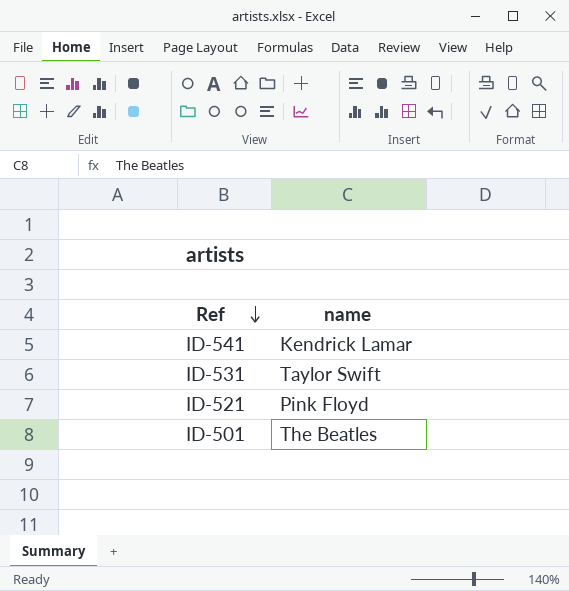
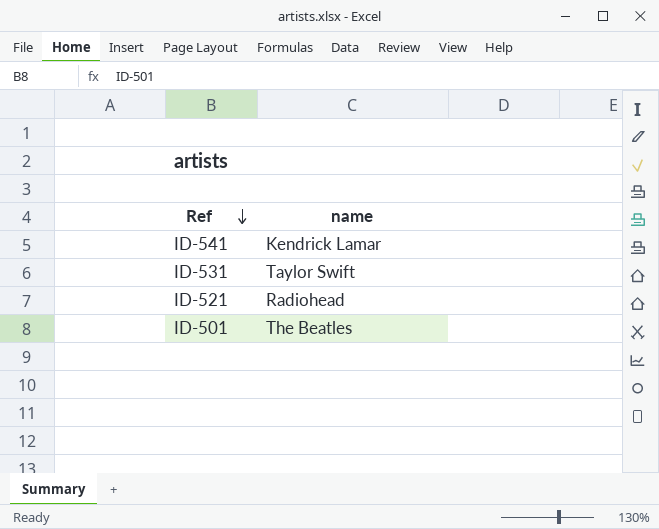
ID-521 | name: Pink Floyd -> Radiohead

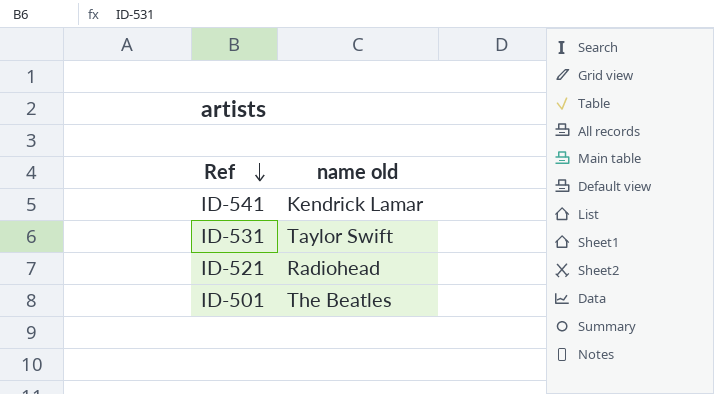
column name: name -> name old

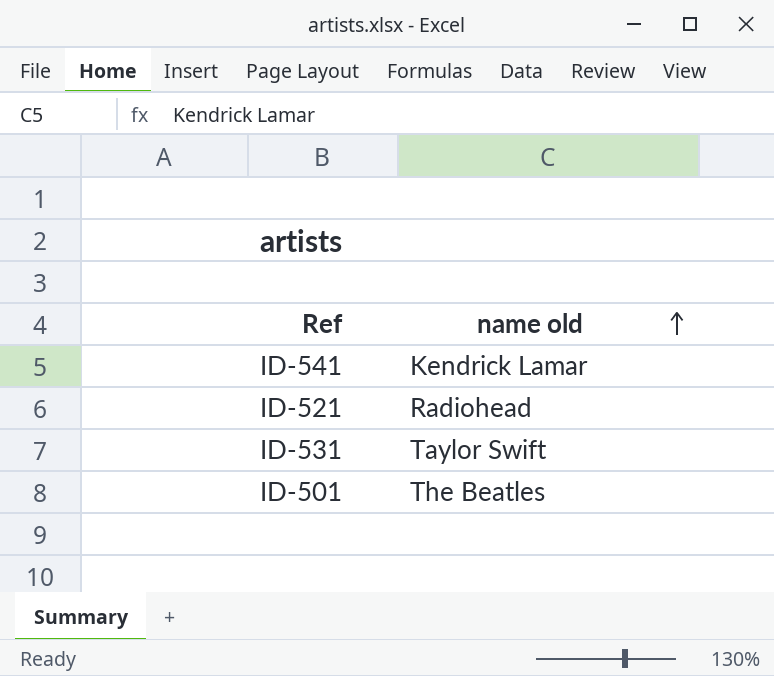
row order: Ref descending -> name old ascending

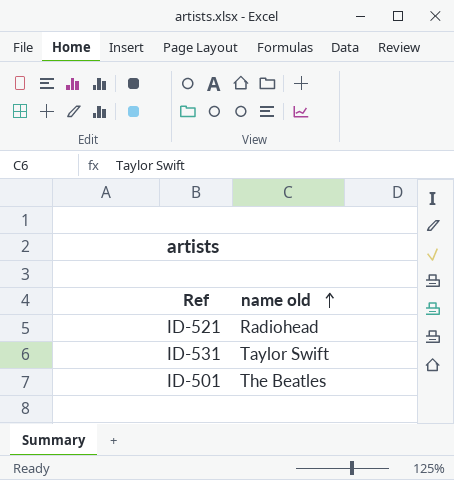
row ID-541: Kendrick Lamar -> none

